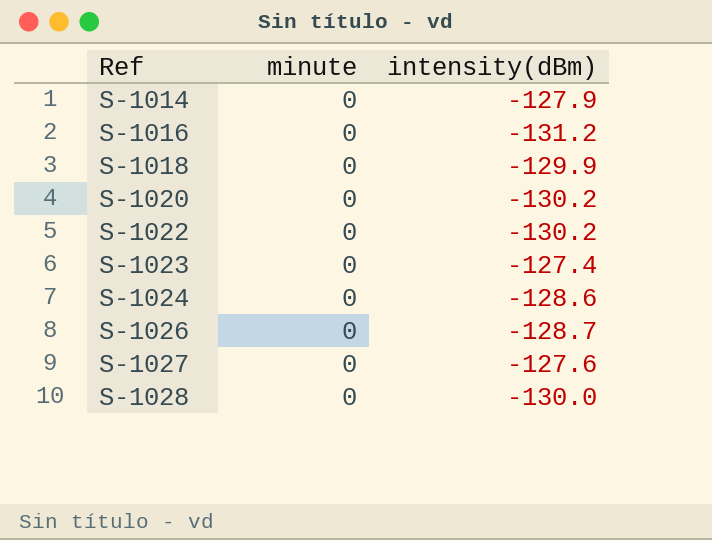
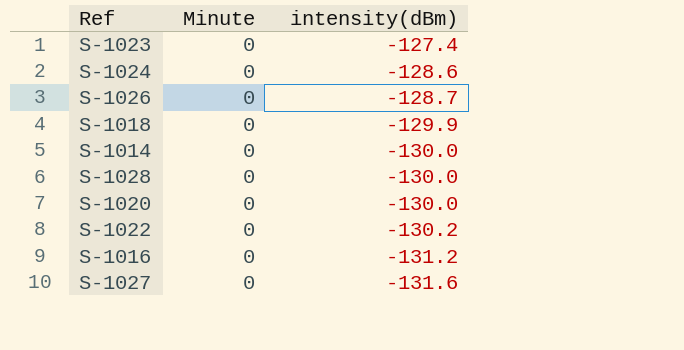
row order: Ref ascending -> intensity(dBm) descending
column name: minute -> Minute
S-1014 | intensity(dBm): -127.9 -> -130.0
S-1020 | intensity(dBm): -130.2 -> -130.0
S-1027 | intensity(dBm): -127.6 -> -131.6

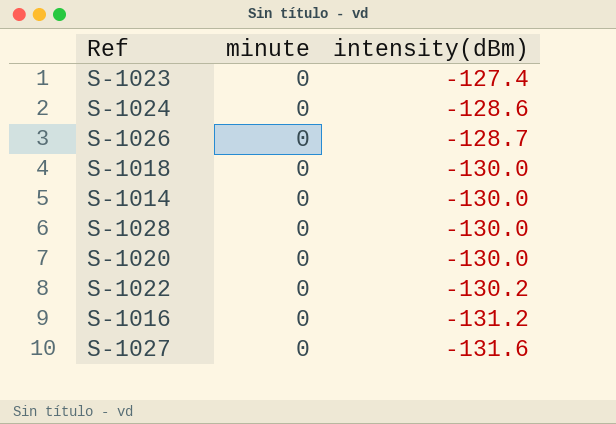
column name: Minute -> minute
S-1018 | intensity(dBm): -129.9 -> -130.0

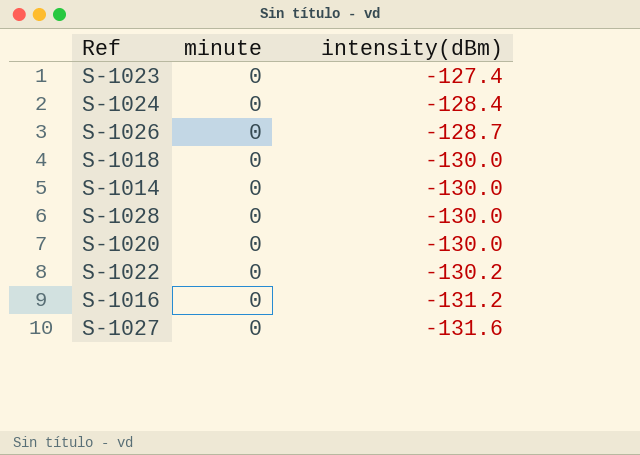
S-1024 | intensity(dBm): -128.6 -> -128.4

